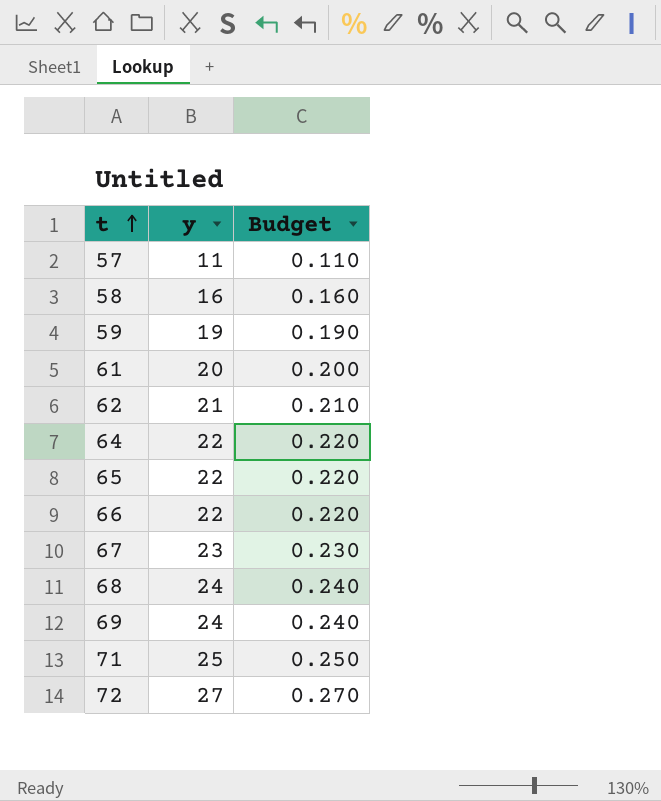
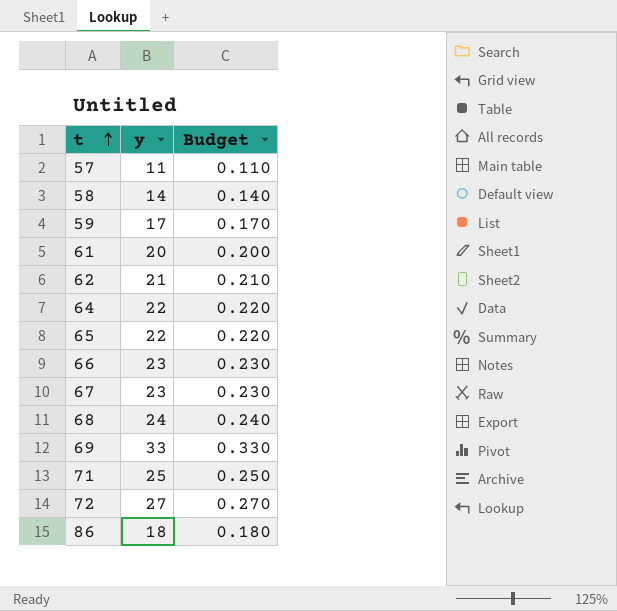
58 | y: 16 -> 14
58 | Budget: 0.160 -> 0.140
59 | y: 19 -> 17
59 | Budget: 0.190 -> 0.170
66 | y: 22 -> 23
66 | Budget: 0.220 -> 0.230
69 | y: 24 -> 33
69 | Budget: 0.240 -> 0.330
row 86: none -> 18 | 0.180

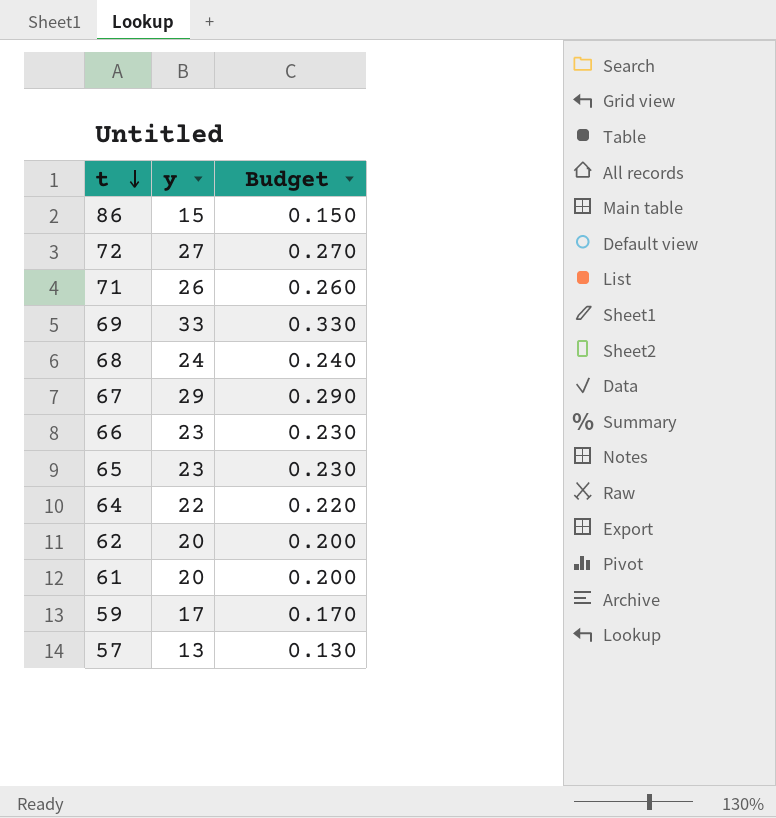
row order: t ascending -> t descending
row 58: 14 | 0.140 -> none
86 | y: 18 -> 15
86 | Budget: 0.180 -> 0.150
71 | y: 25 -> 26
71 | Budget: 0.250 -> 0.260
67 | y: 23 -> 29
67 | Budget: 0.230 -> 0.290
65 | y: 22 -> 23
65 | Budget: 0.220 -> 0.230
62 | y: 21 -> 20
62 | Budget: 0.210 -> 0.200
57 | y: 11 -> 13
57 | Budget: 0.110 -> 0.130

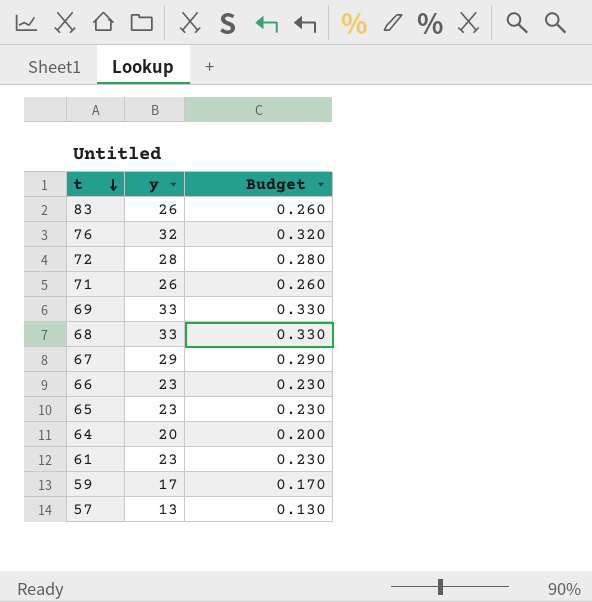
row 86: 15 | 0.150 -> none
row 62: 20 | 0.200 -> none
row 83: none -> 26 | 0.260
row 76: none -> 32 | 0.320
72 | y: 27 -> 28
72 | Budget: 0.270 -> 0.280
68 | y: 24 -> 33
68 | Budget: 0.240 -> 0.330
64 | y: 22 -> 20
64 | Budget: 0.220 -> 0.200
61 | y: 20 -> 23
61 | Budget: 0.200 -> 0.230

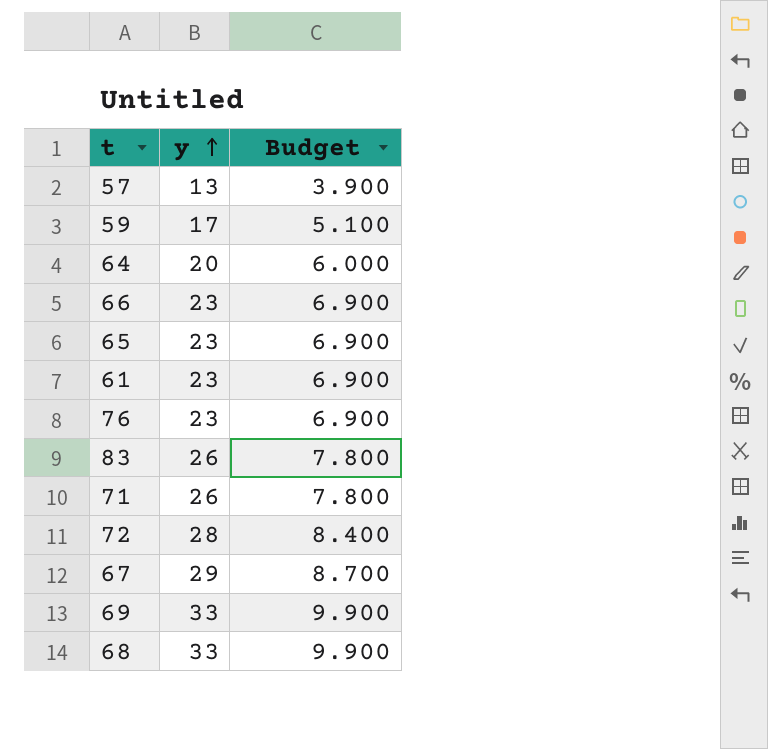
row order: t descending -> y ascending
column Budget | formula: [y] * 0.01 -> [y] * 0.3
76 | y: 32 -> 23

